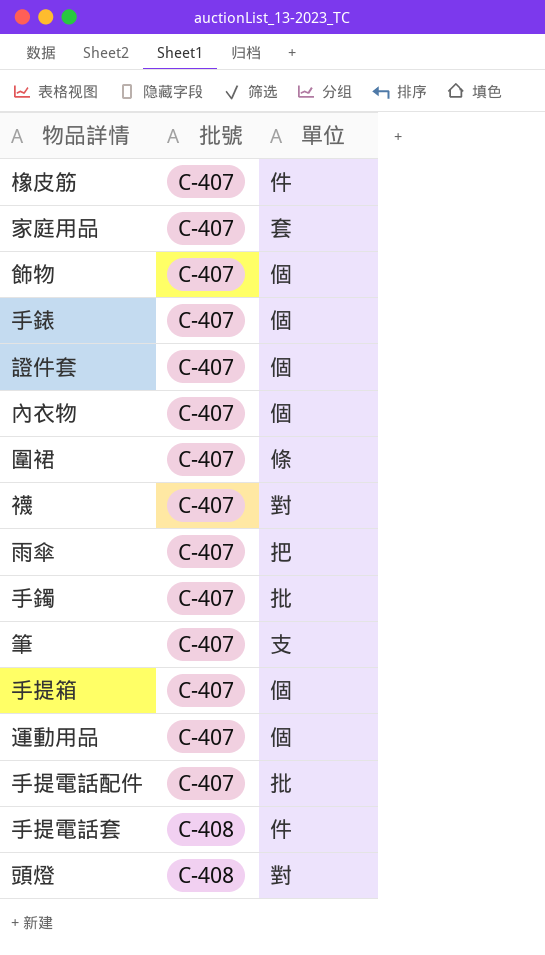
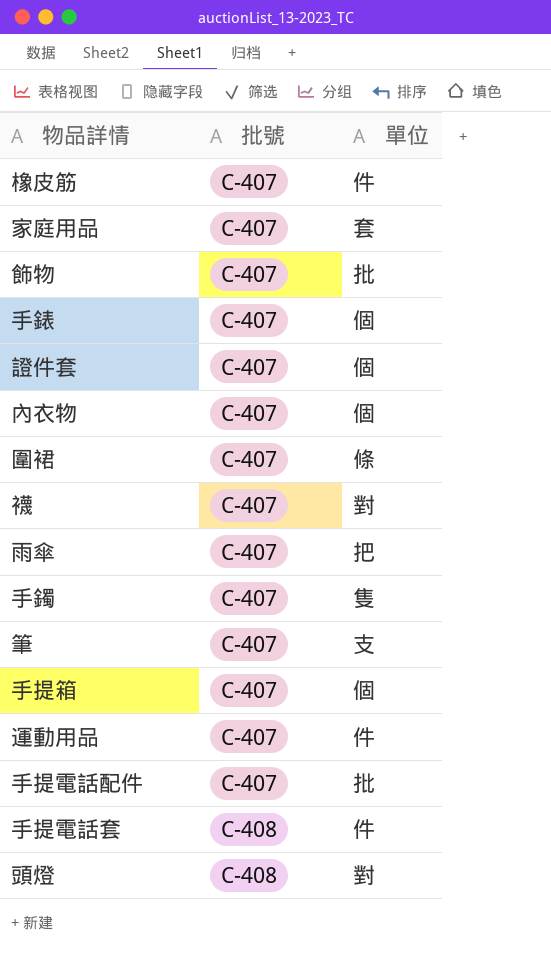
飾物 | 單位: 個 -> 批
手鐲 | 單位: 批 -> 隻
運動用品 | 單位: 個 -> 件

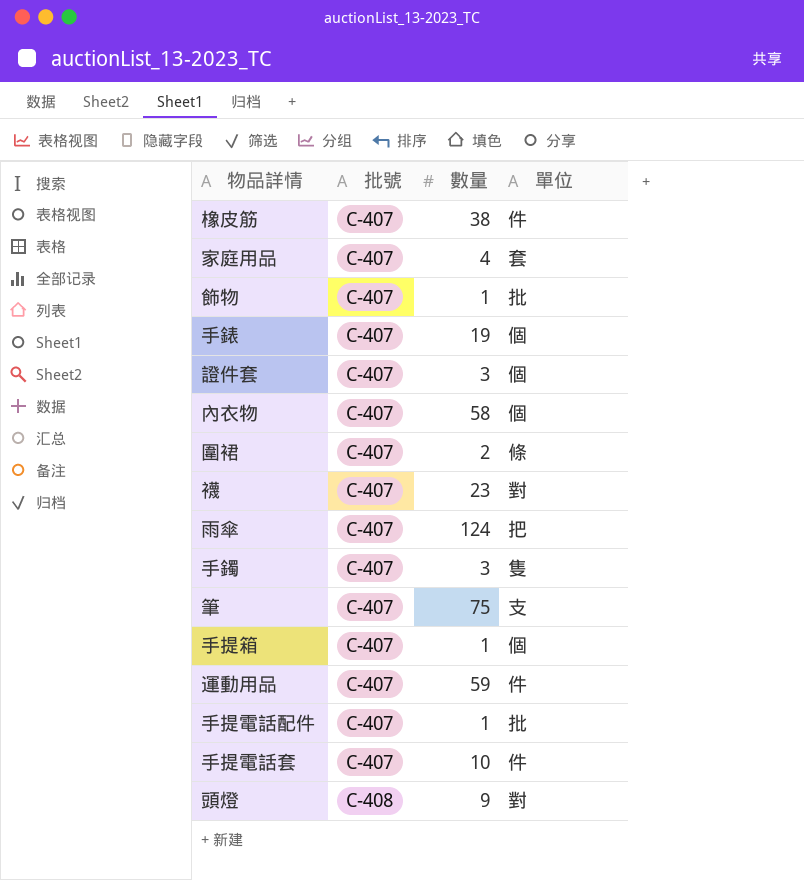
column 數量 | position: none -> 3
手提電話套 | 批號: C-408 -> C-407

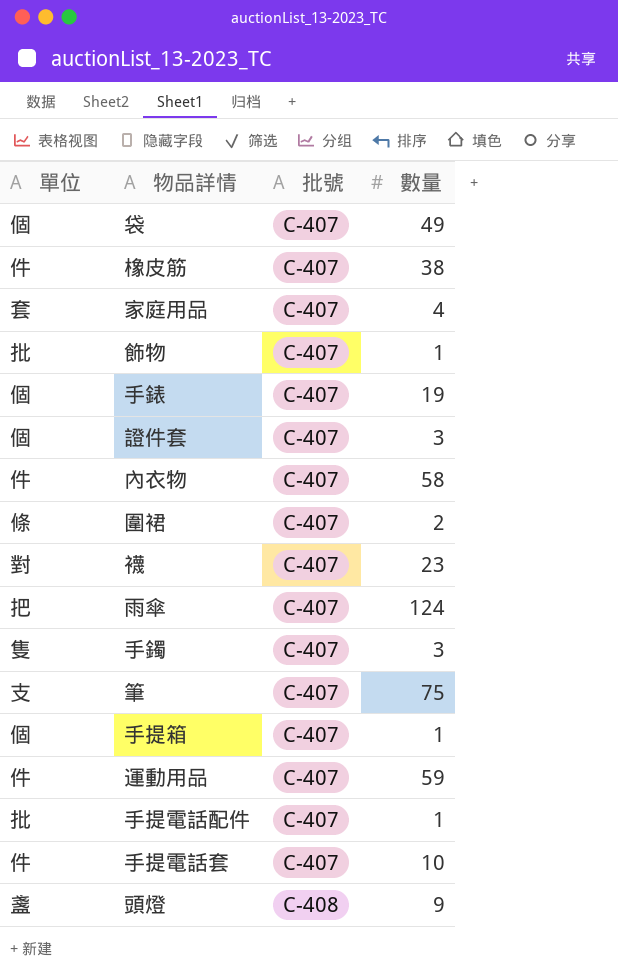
column 單位 | position: 4 -> 1
row 袋: none -> 個 | C-407 | 49
內衣物 | 單位: 個 -> 件
頭燈 | 單位: 對 -> 盞

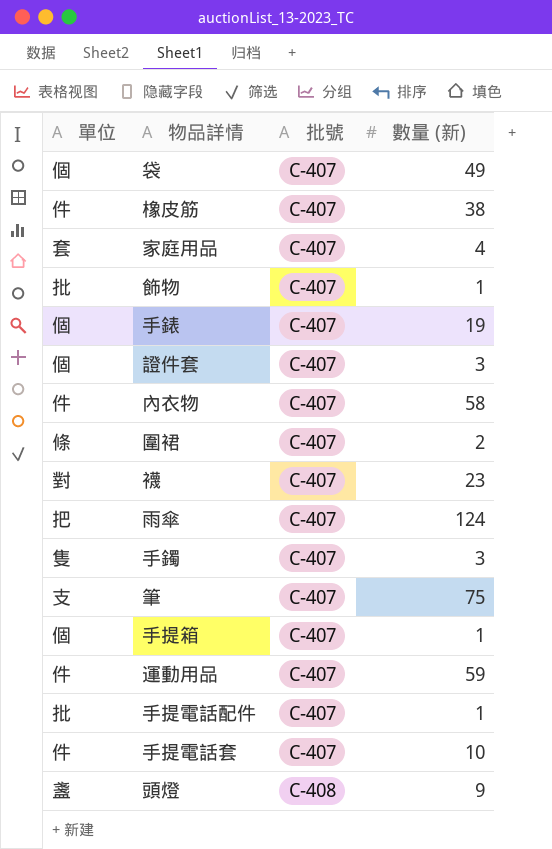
column name: 數量 -> 數量 (新)

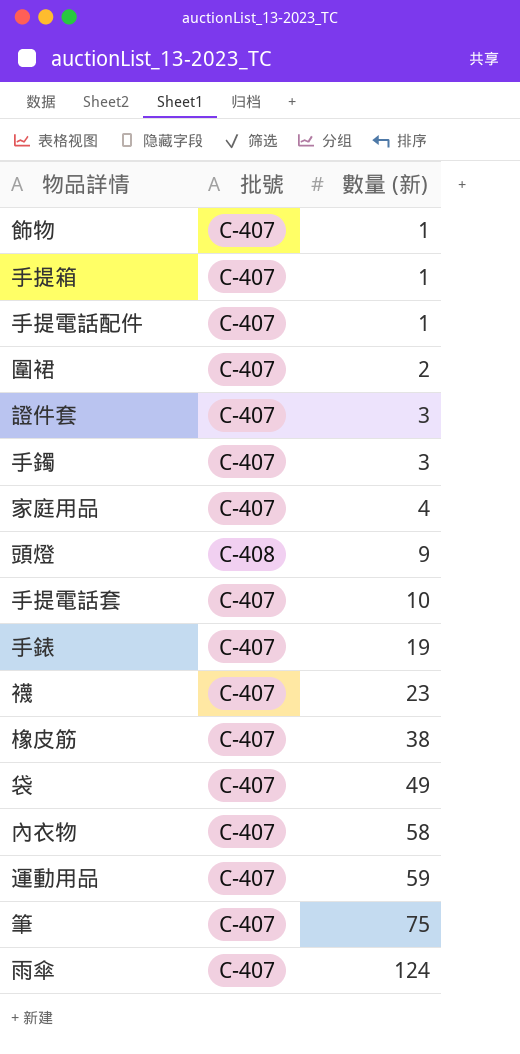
row order: 批號 ascending -> 數量 (新) ascending
column 單位 | position: 1 -> none

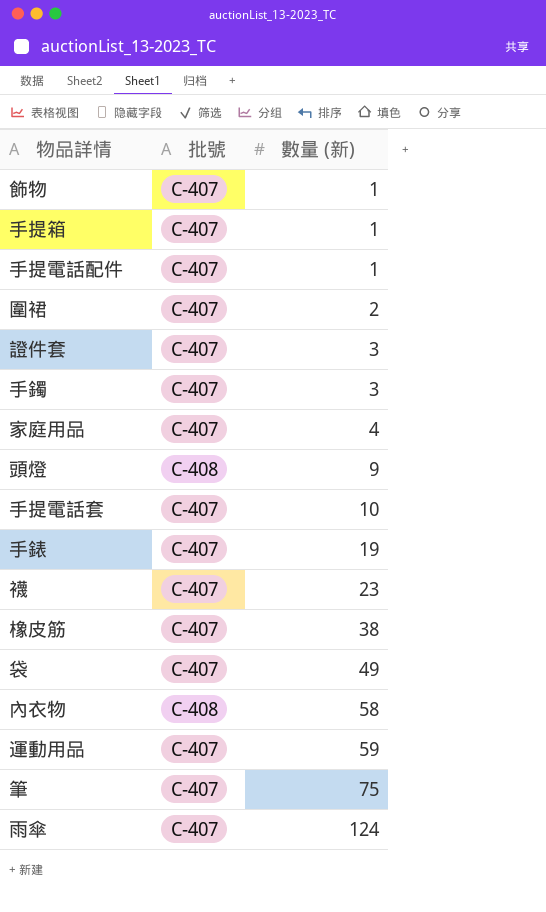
內衣物 | 批號: C-407 -> C-408

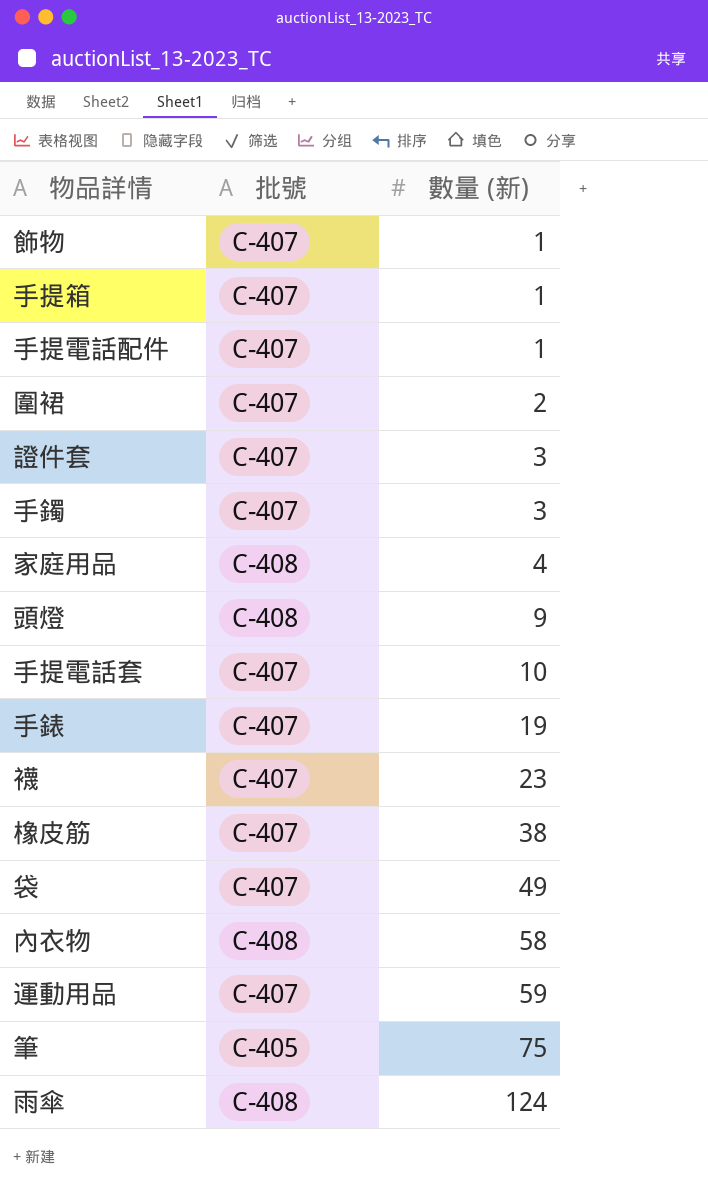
家庭用品 | 批號: C-407 -> C-408
筆 | 批號: C-407 -> C-405
雨傘 | 批號: C-407 -> C-408

